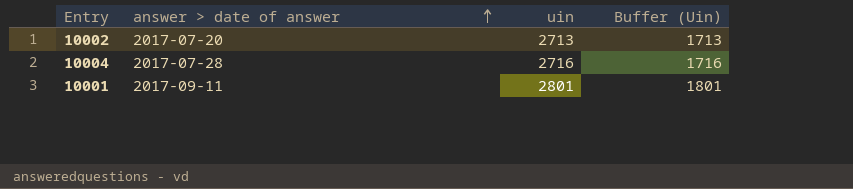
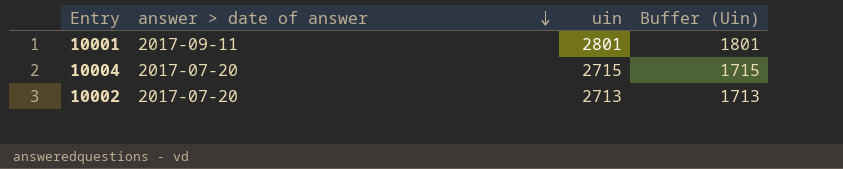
row order: answer > date of answer ascending -> answer > date of answer descending
10004 | answer > date of answer: 2017-07-28 -> 2017-07-20
10004 | uin: 2716 -> 2715
10004 | Buffer (Uin): 1716 -> 1715

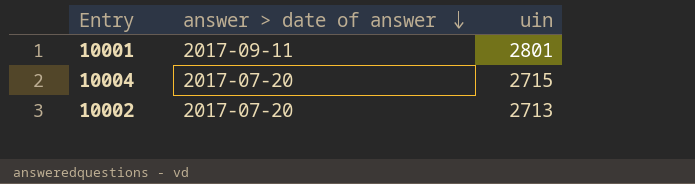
column Buffer (Uin) | formula: [uin] - 1000 -> none

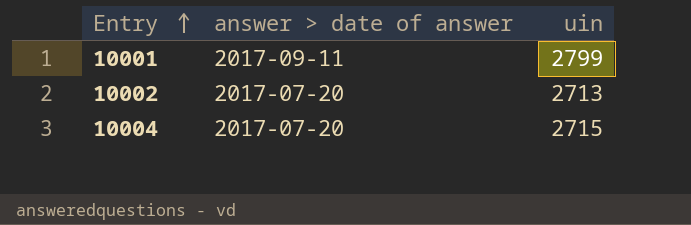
row order: answer > date of answer descending -> Entry ascending
10001 | uin: 2801 -> 2799

